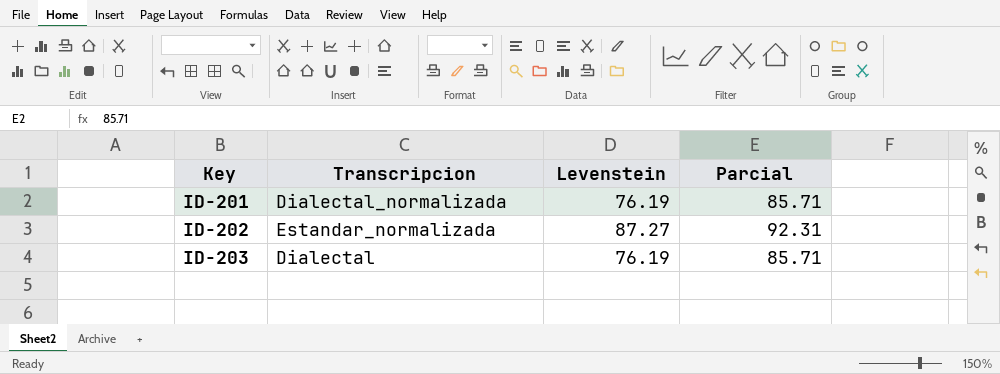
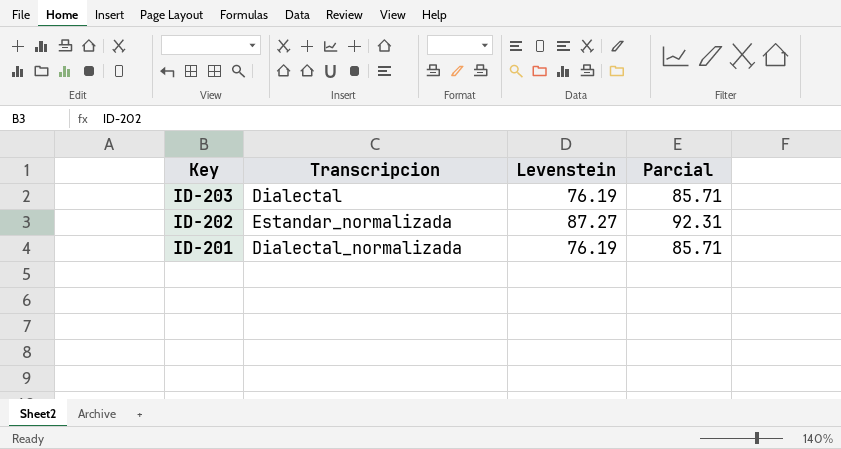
row order: Key ascending -> Key descending

